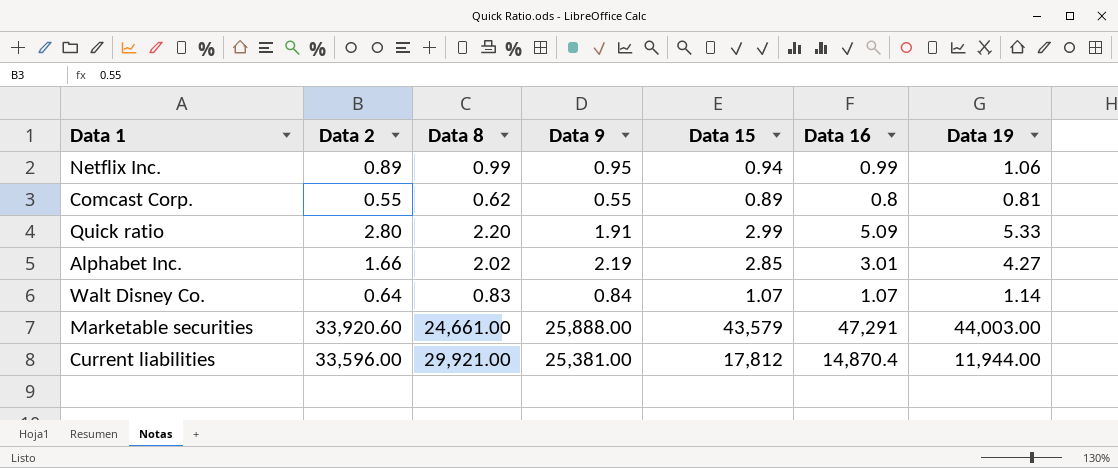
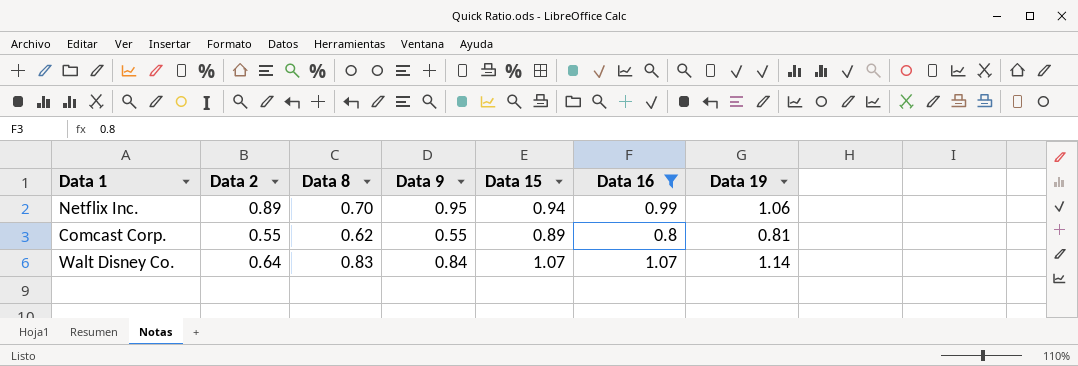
filter: none -> Data 16 <= 1.07
Netflix Inc. | Data 8: 0.99 -> 0.70

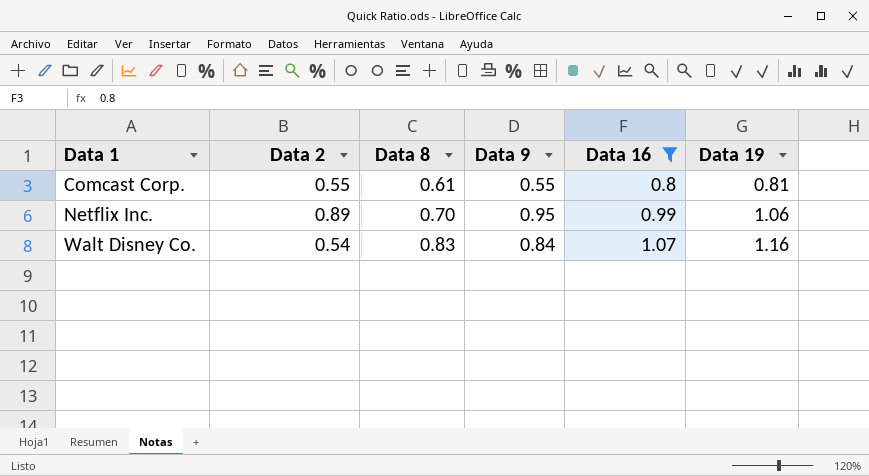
row order: none -> Data 1 ascending
column Data 15 | position: 5 -> none
Comcast Corp. | Data 8: 0.62 -> 0.61
Walt Disney Co. | Data 2: 0.64 -> 0.54
Walt Disney Co. | Data 19: 1.14 -> 1.16

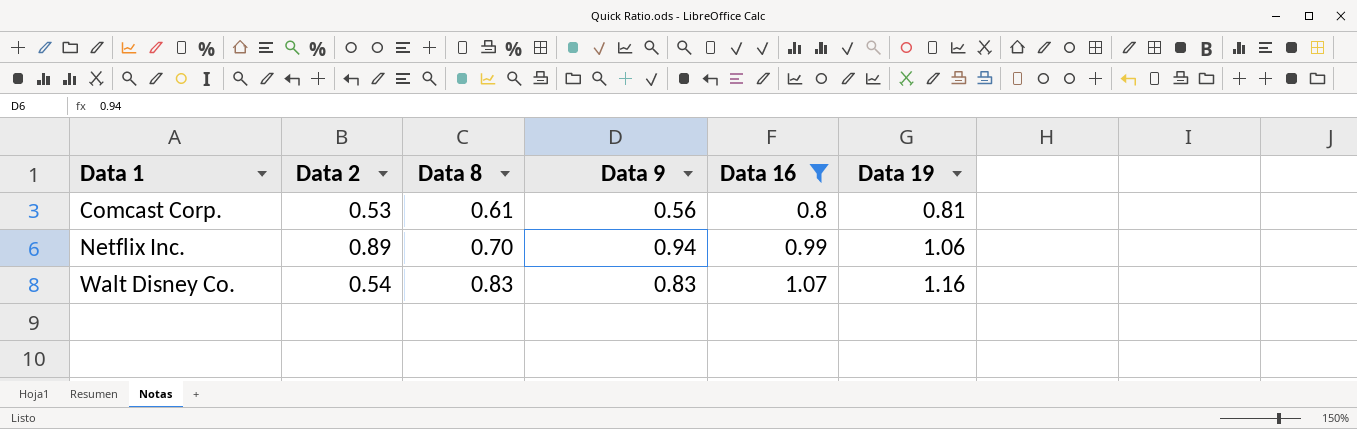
Comcast Corp. | Data 2: 0.55 -> 0.53
Comcast Corp. | Data 9: 0.55 -> 0.56
Netflix Inc. | Data 9: 0.95 -> 0.94
Walt Disney Co. | Data 9: 0.84 -> 0.83

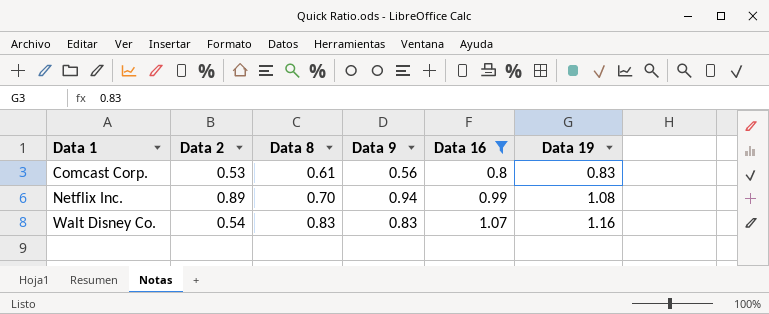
Comcast Corp. | Data 19: 0.81 -> 0.83
Netflix Inc. | Data 19: 1.06 -> 1.08

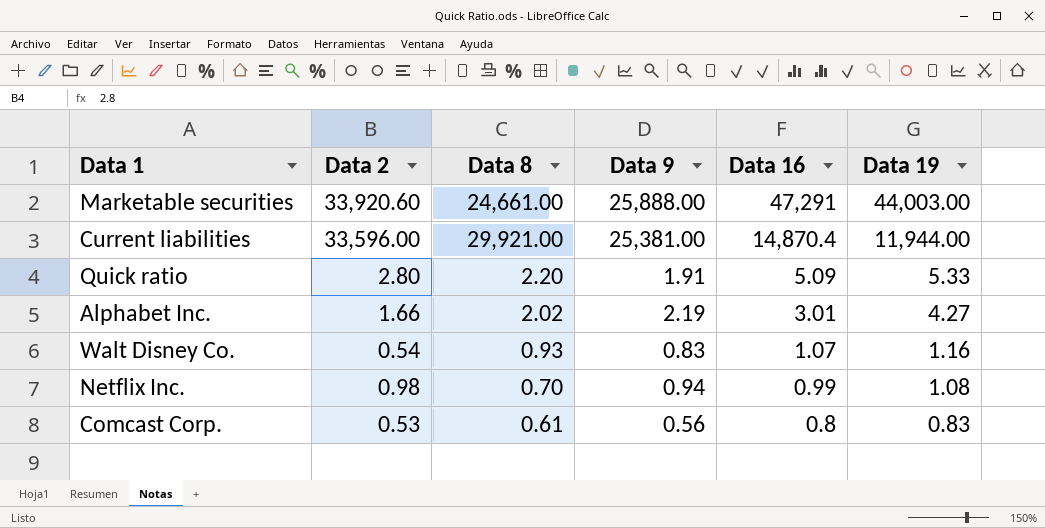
filter: Data 16 <= 1.07 -> none
row order: Data 1 ascending -> Data 16 descending
Walt Disney Co. | Data 8: 0.83 -> 0.93
Netflix Inc. | Data 2: 0.89 -> 0.98

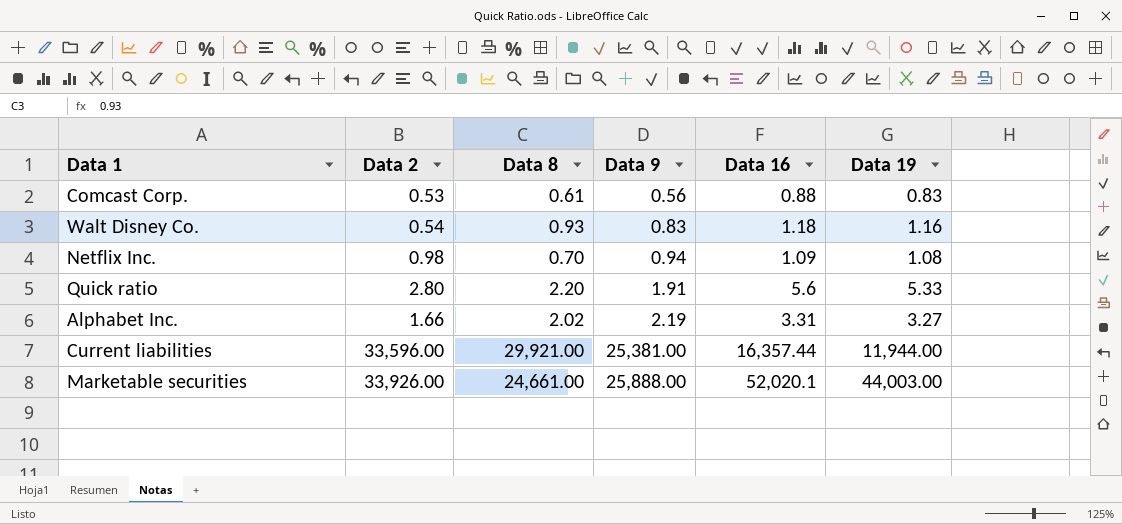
row order: Data 16 descending -> Data 9 ascending
Comcast Corp. | Data 16: 0.8 -> 0.88
Walt Disney Co. | Data 16: 1.07 -> 1.18
Netflix Inc. | Data 16: 0.99 -> 1.09
Quick ratio | Data 16: 5.09 -> 5.6
Alphabet Inc. | Data 16: 3.01 -> 3.31
Alphabet Inc. | Data 19: 4.27 -> 3.27
Current liabilities | Data 16: 14,870.4 -> 16,357.44
Marketable securities | Data 2: 33,920.60 -> 33,926.00
Marketable securities | Data 16: 47,291 -> 52,020.1

